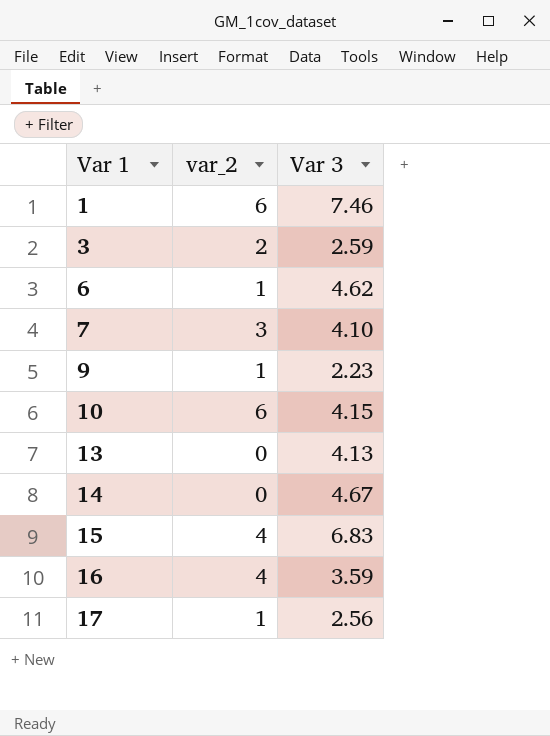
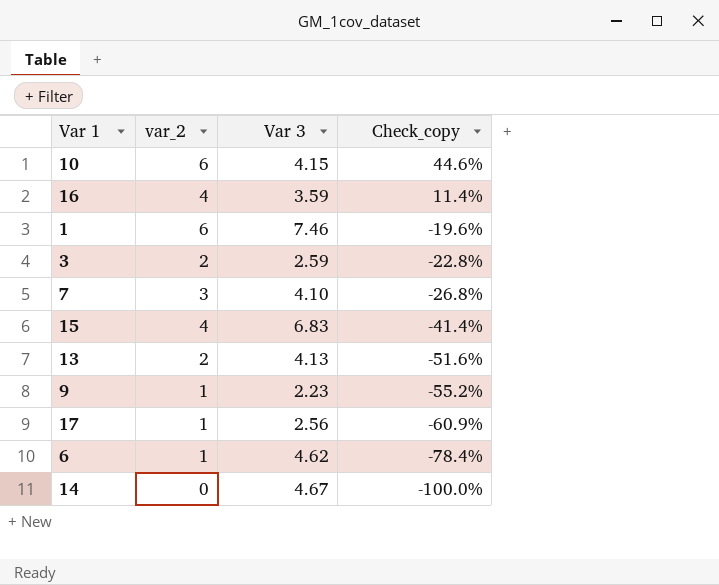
row order: Var 1 ascending -> Check_copy descending
column Check_copy | formula: none -> ([var_2] - [Var 3]) / [Var 3]
13 | var_2: 0 -> 2

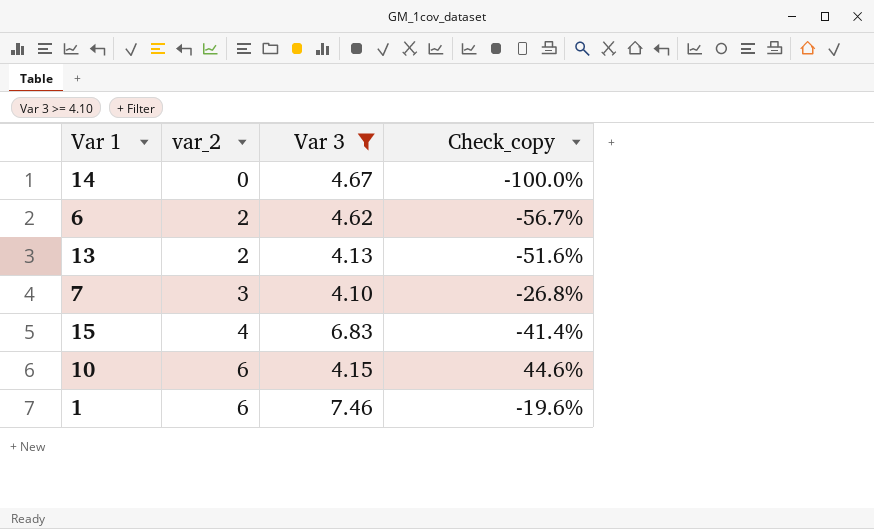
filter: none -> Var 3 >= 4.10
row order: Check_copy descending -> var_2 ascending
6 | var_2: 1 -> 2
6 | Check_copy: -78.4% -> -56.7%

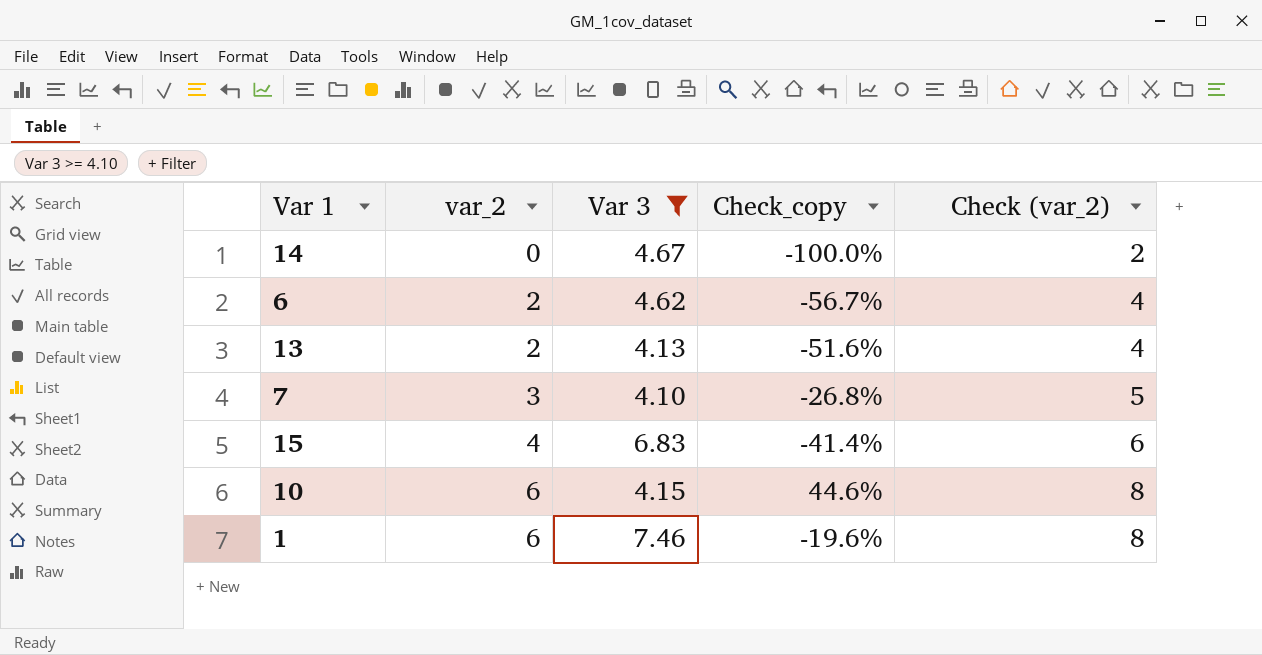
column Check (var_2) | formula: none -> [var_2] + 2

